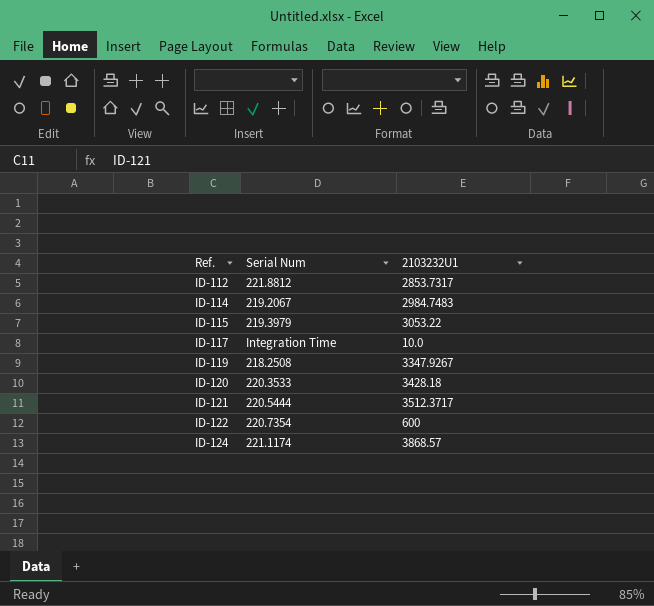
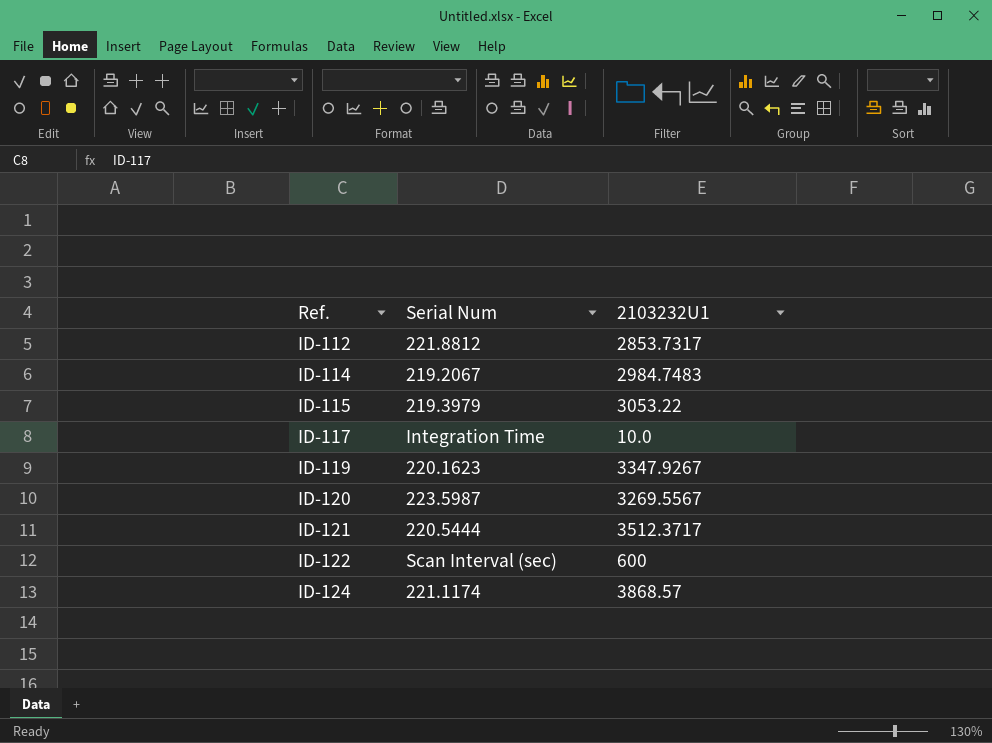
ID-119 | Serial Num: 218.2508 -> 220.1623
ID-120 | Serial Num: 220.3533 -> 223.5987
ID-120 | 2103232U1: 3428.18 -> 3269.5567
ID-122 | Serial Num: 220.7354 -> Scan Interval (sec)

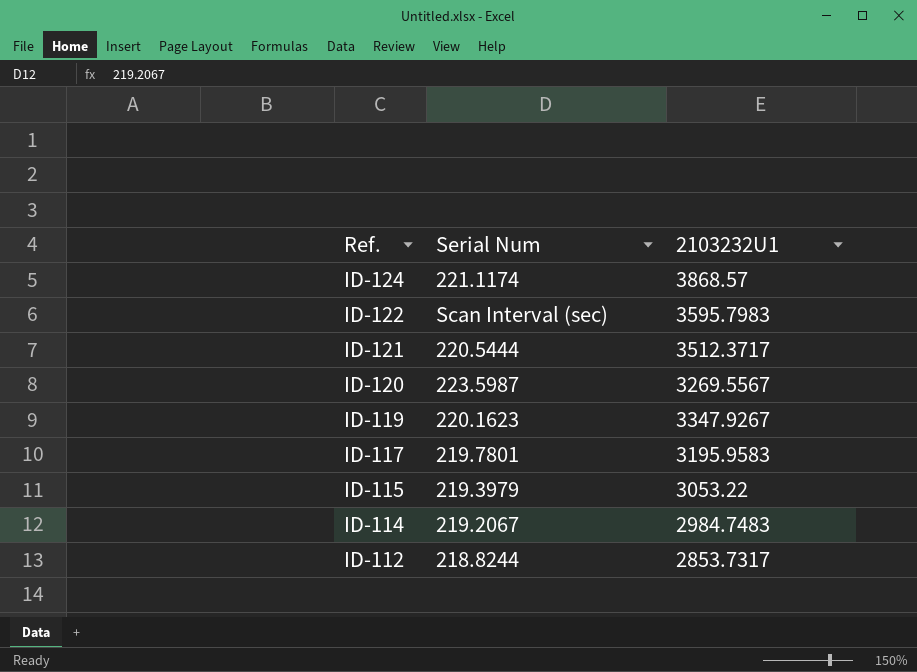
row order: Ref. ascending -> Ref. descending
ID-122 | 2103232U1: 600 -> 3595.7983
ID-117 | Serial Num: Integration Time -> 219.7801
ID-117 | 2103232U1: 10.0 -> 3195.9583
ID-112 | Serial Num: 221.8812 -> 218.8244

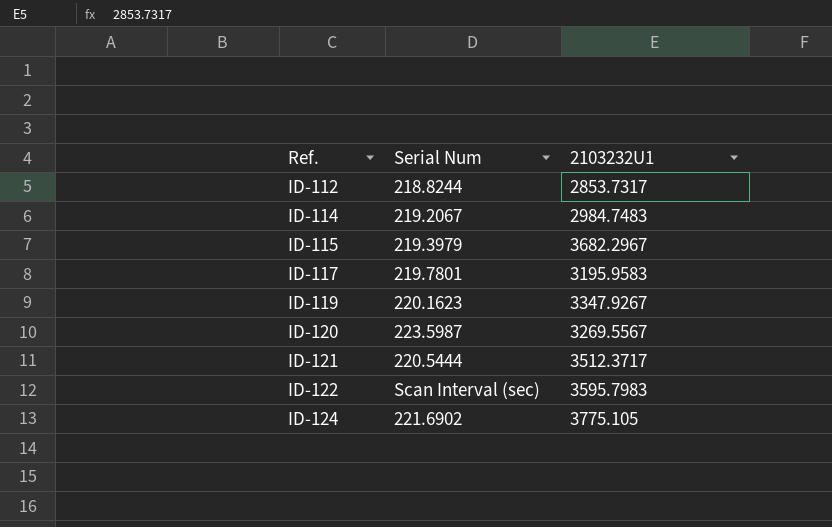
row order: Ref. descending -> Ref. ascending
ID-115 | 2103232U1: 3053.22 -> 3682.2967
ID-124 | Serial Num: 221.1174 -> 221.6902
ID-124 | 2103232U1: 3868.57 -> 3775.105

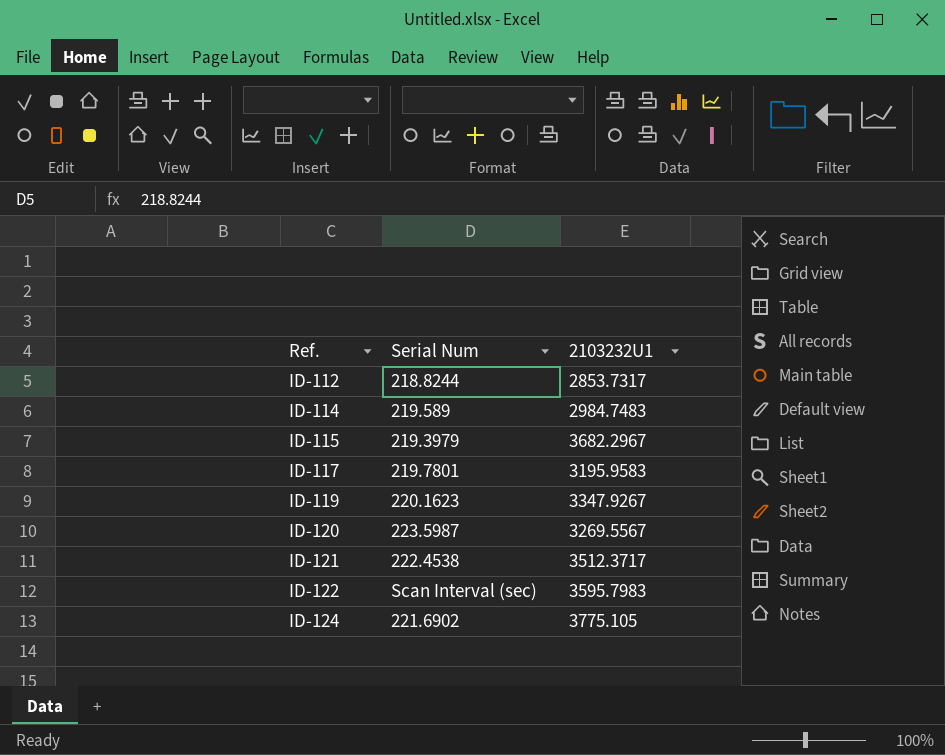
ID-114 | Serial Num: 219.2067 -> 219.589
ID-121 | Serial Num: 220.5444 -> 222.4538

